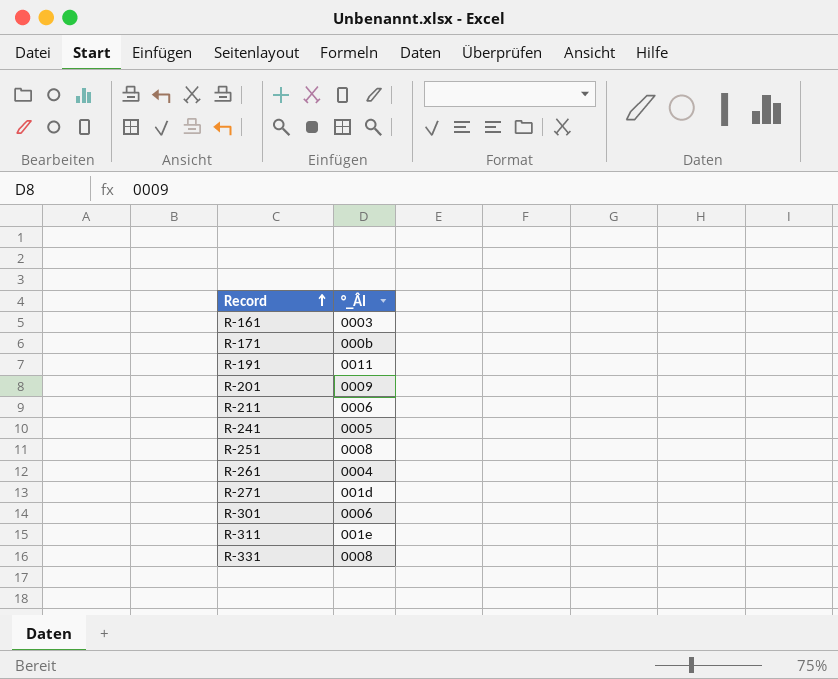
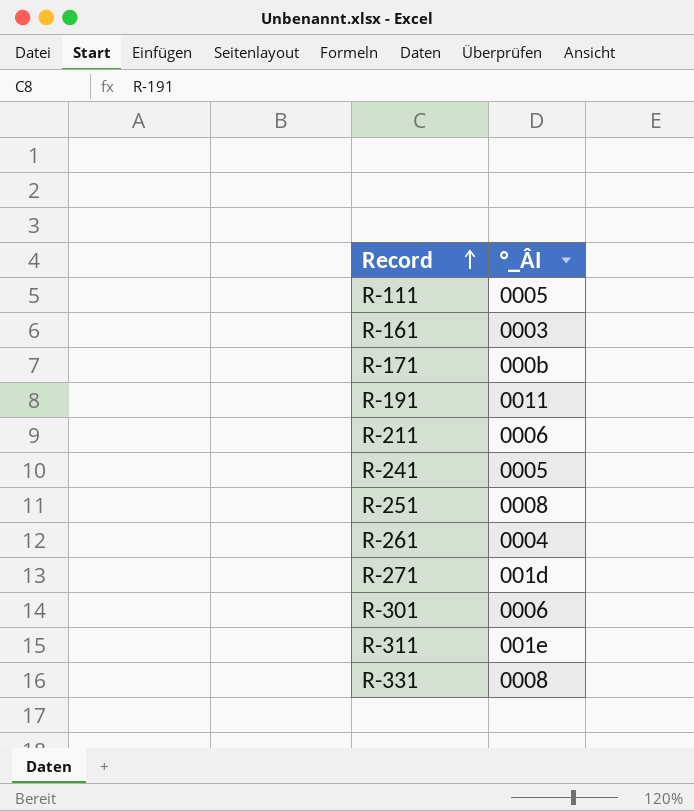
row R-201: 0009 -> none
row R-111: none -> 0005

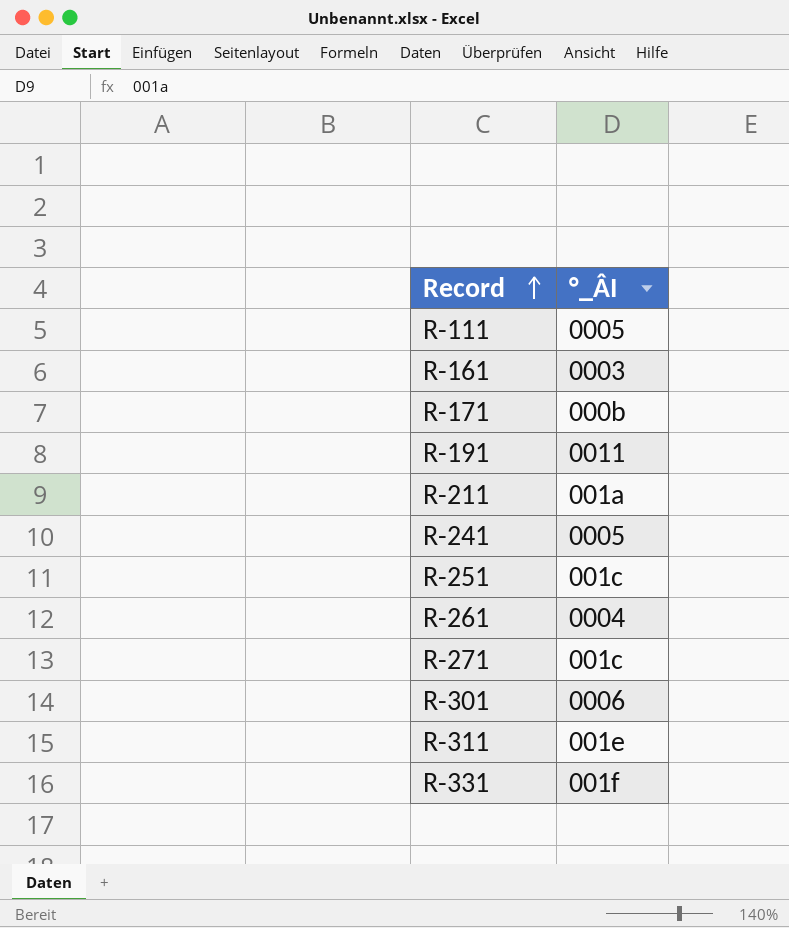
R-211 | °_ÂI: 0006 -> 001a
R-251 | °_ÂI: 0008 -> 001c
R-271 | °_ÂI: 001d -> 001c
R-331 | °_ÂI: 0008 -> 001f

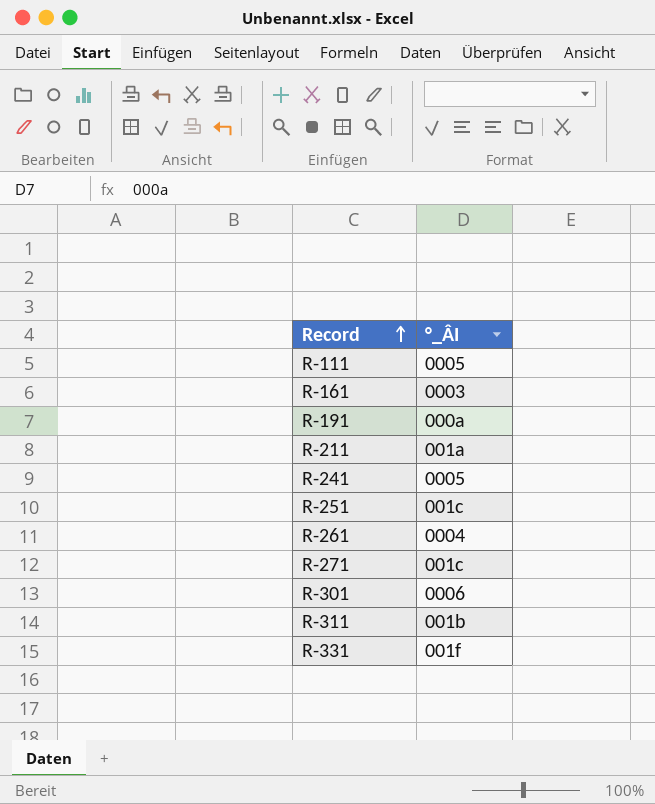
row R-171: 000b -> none
R-191 | °_ÂI: 0011 -> 000a
R-311 | °_ÂI: 001e -> 001b

